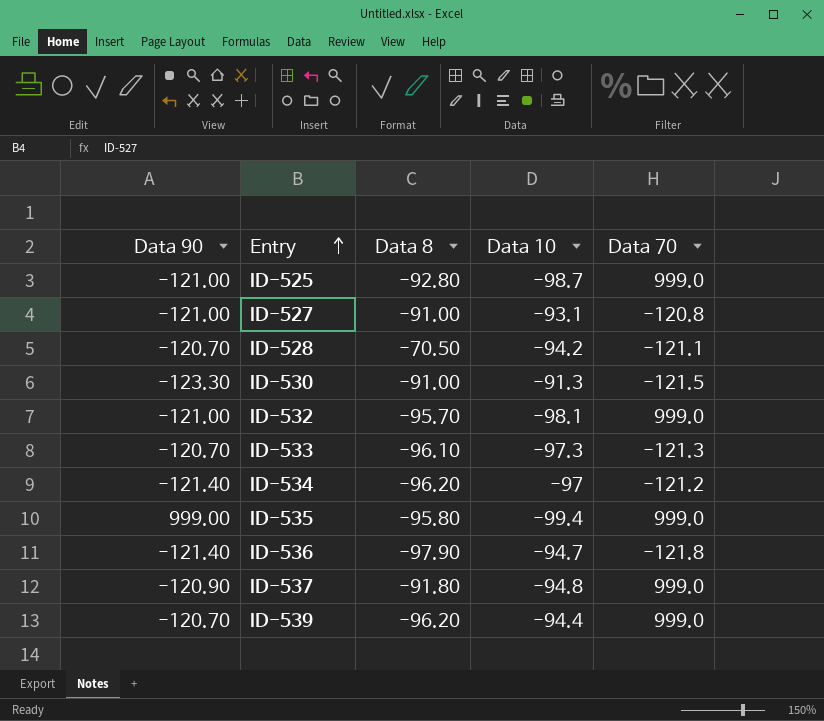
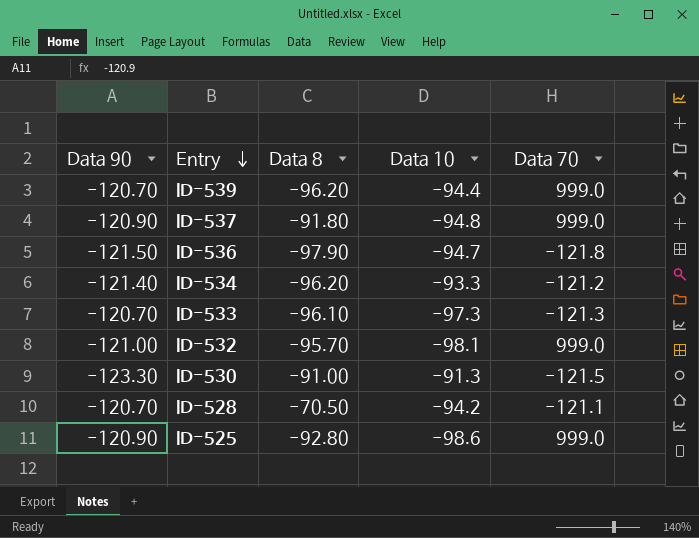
row order: Entry ascending -> Entry descending
row ID-527: -121.00 | -91.00 | -93.1 | -120.8 -> none
row ID-535: 999.00 | -95.80 | -99.4 | 999.0 -> none
ID-536 | Data 90: -121.40 -> -121.50
ID-534 | Data 10: -97 -> -93.3
ID-525 | Data 90: -121.00 -> -120.90
ID-525 | Data 10: -98.7 -> -98.6

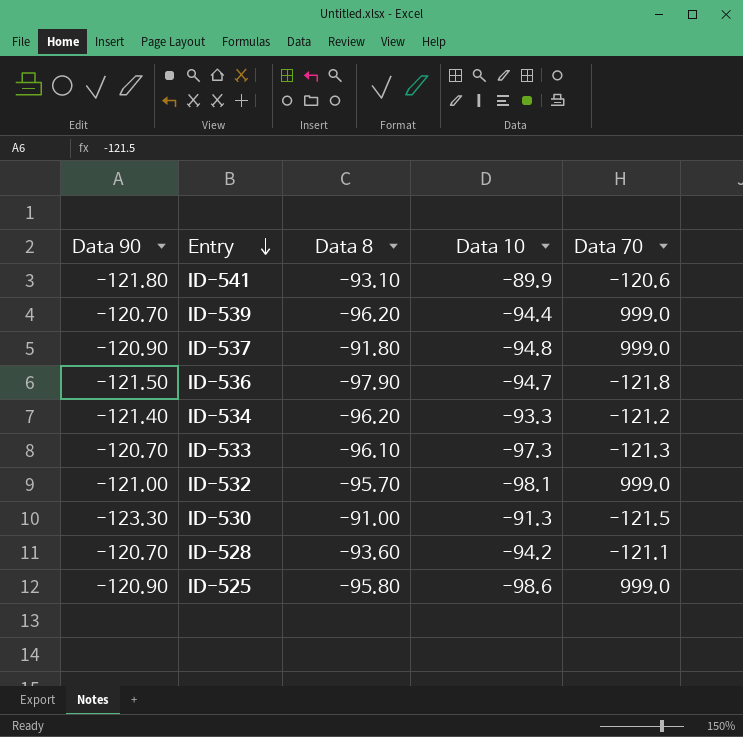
row ID-541: none -> -121.80 | -93.10 | -89.9 | -120.6
ID-528 | Data 8: -70.50 -> -93.60
ID-525 | Data 8: -92.80 -> -95.80

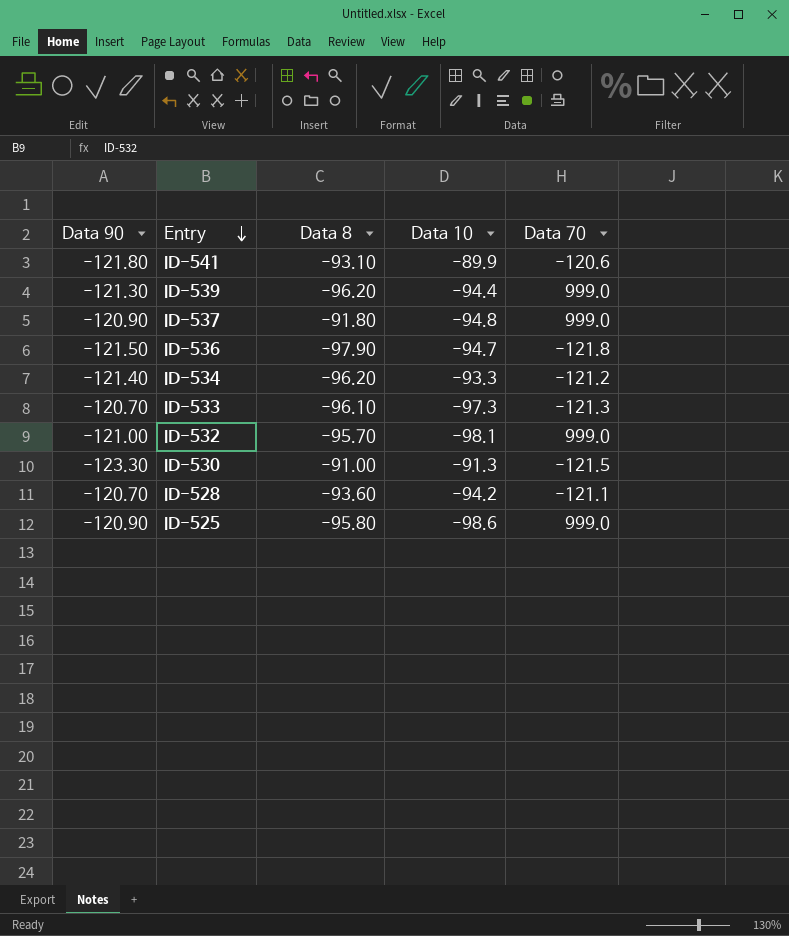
ID-539 | Data 90: -120.70 -> -121.30

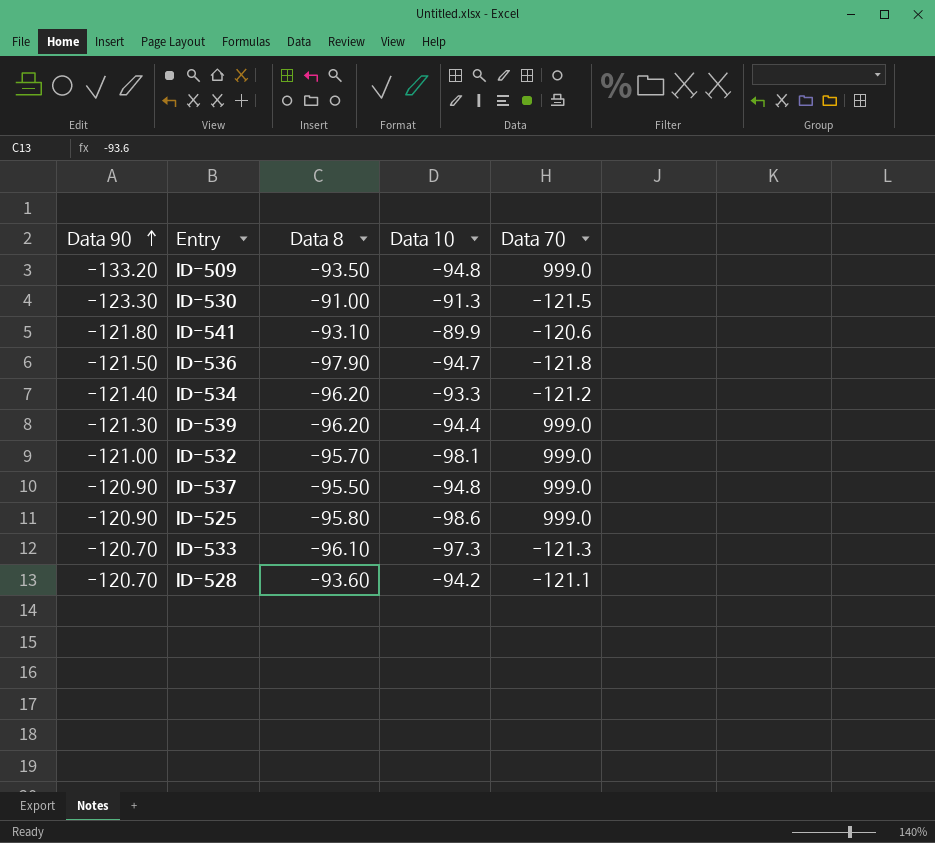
row order: Entry descending -> Data 90 ascending
row ID-509: none -> -133.20 | -93.50 | -94.8 | 999.0
ID-537 | Data 8: -91.80 -> -95.50

